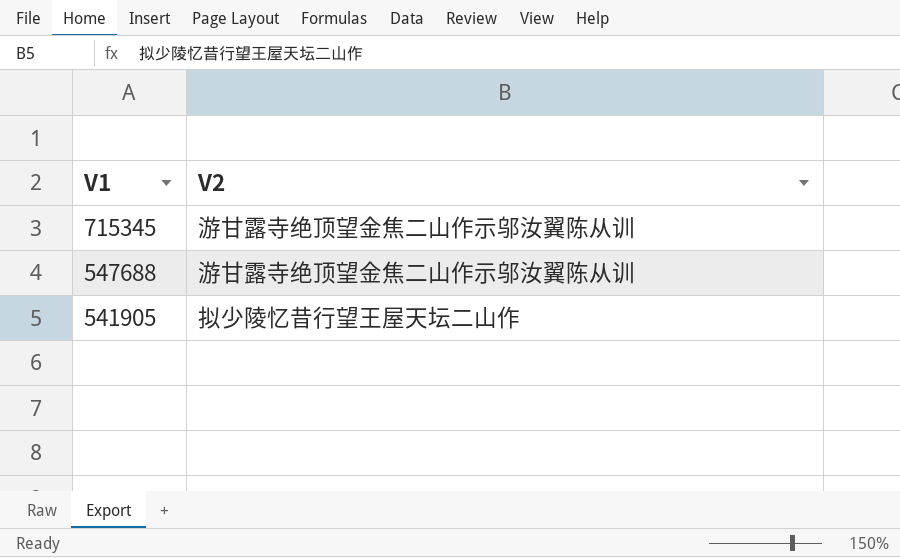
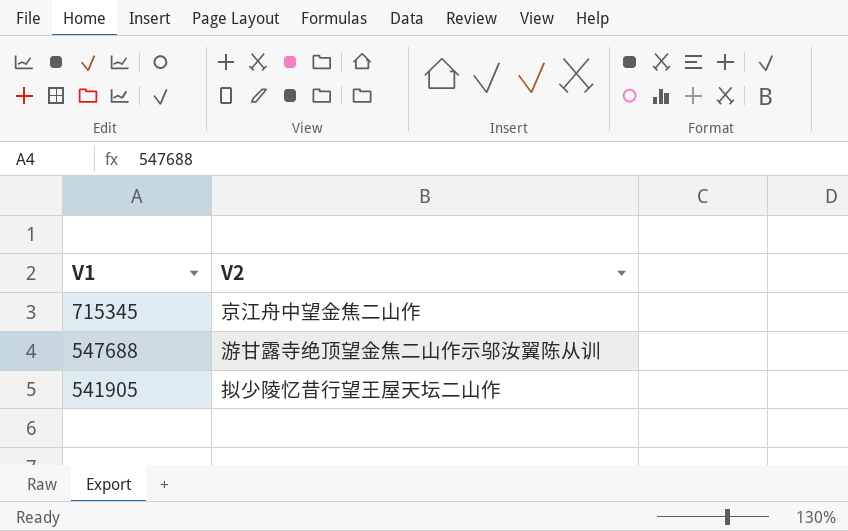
715345 | V2: 游甘露寺绝顶望金焦二山作示邬汝翼陈从训 -> 京江舟中望金焦二山作

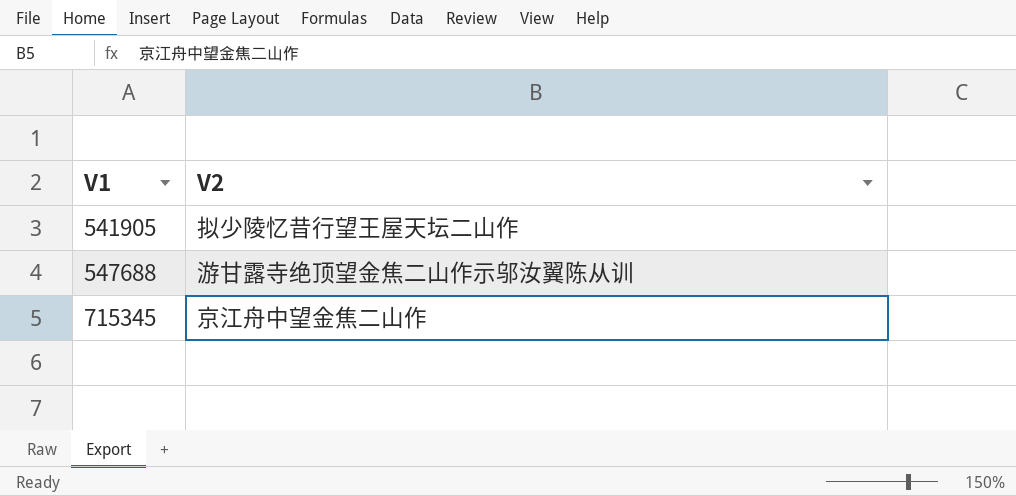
row order: V1 descending -> V1 ascending

